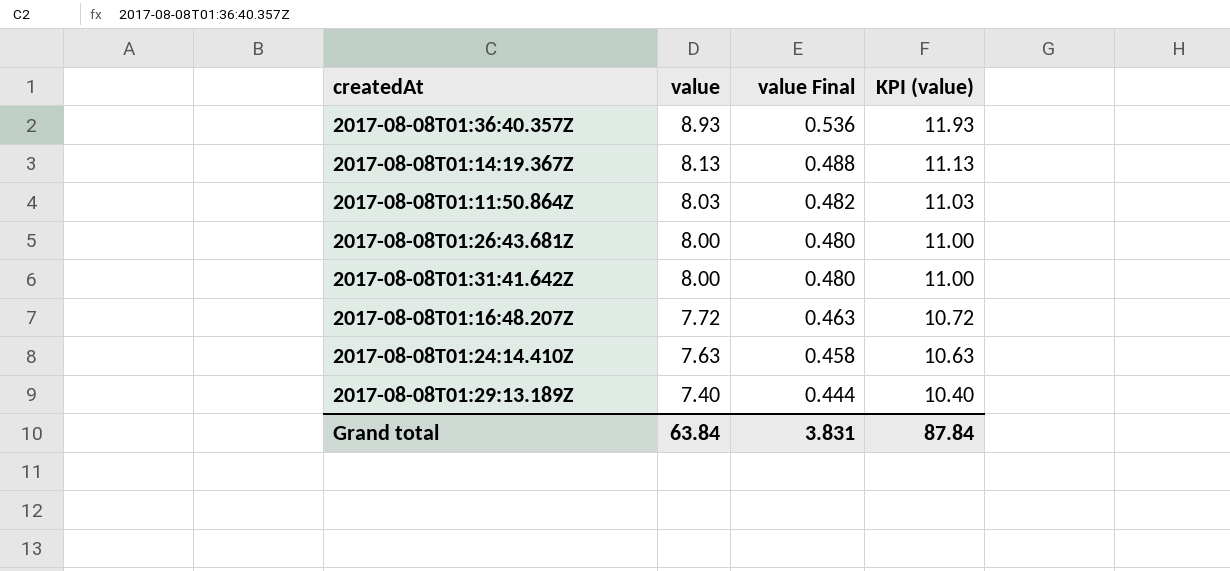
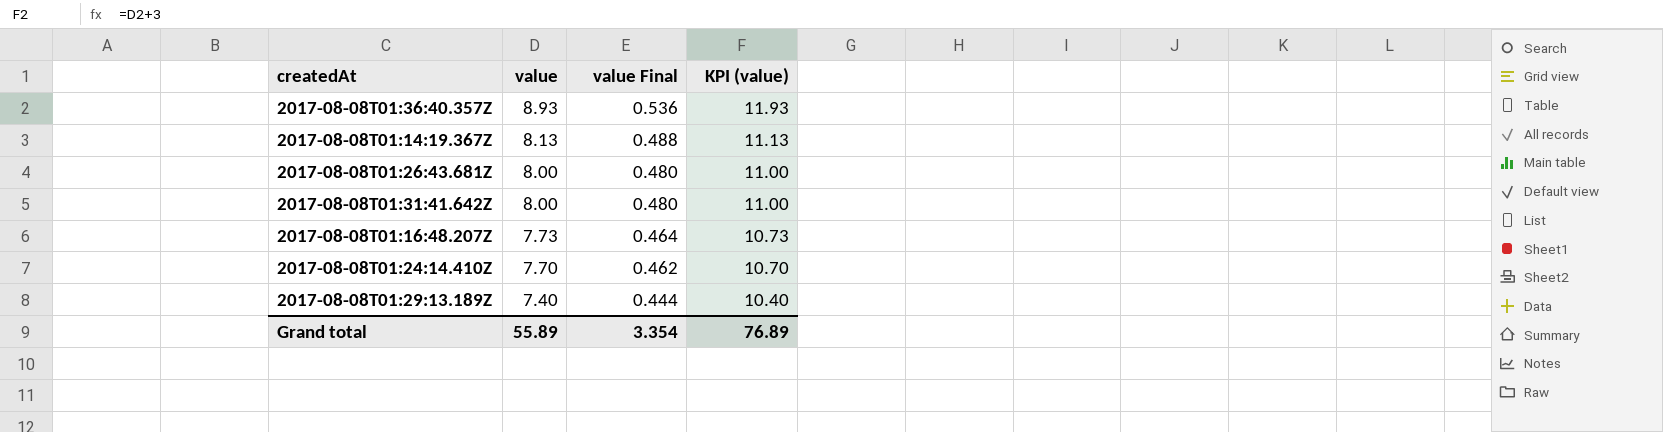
row 2017-08-08T01:11:50.864Z: 8.03 | 0.482 | 11.03 -> none
2017-08-08T01:16:48.207Z | value: 7.72 -> 7.73
2017-08-08T01:16:48.207Z | value Final: 0.463 -> 0.464
2017-08-08T01:16:48.207Z | KPI (value): 10.72 -> 10.73
2017-08-08T01:24:14.410Z | value: 7.63 -> 7.70
2017-08-08T01:24:14.410Z | value Final: 0.458 -> 0.462
2017-08-08T01:24:14.410Z | KPI (value): 10.63 -> 10.70
Grand total | value: 63.84 -> 55.89
Grand total | value Final: 3.831 -> 3.354
Grand total | KPI (value): 87.84 -> 76.89

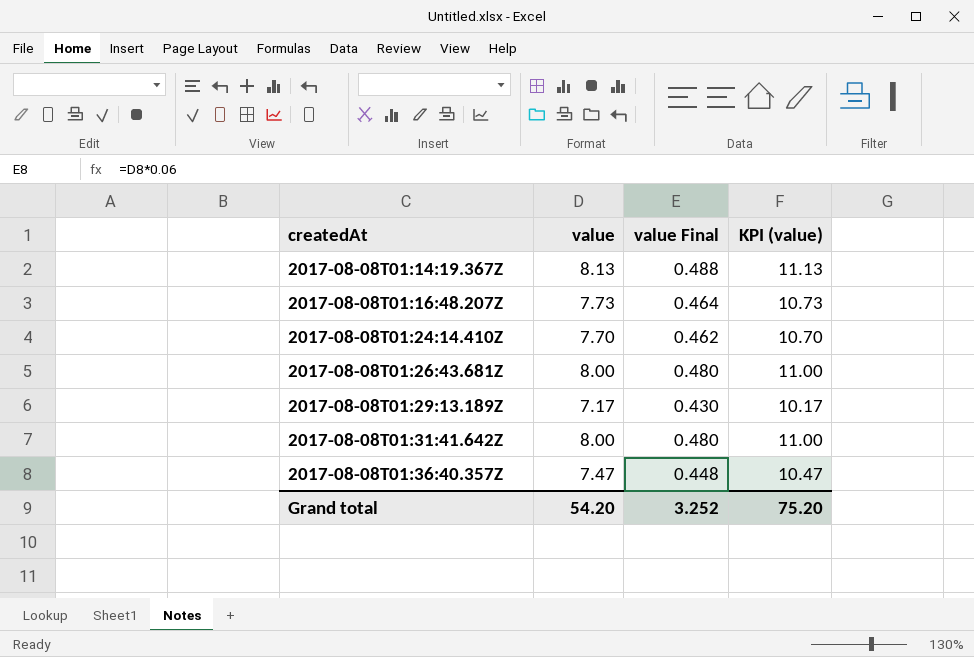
row order: value descending -> createdAt ascending
2017-08-08T01:29:13.189Z | value: 7.40 -> 7.17
2017-08-08T01:29:13.189Z | value Final: 0.444 -> 0.430
2017-08-08T01:29:13.189Z | KPI (value): 10.40 -> 10.17
2017-08-08T01:36:40.357Z | value: 8.93 -> 7.47
2017-08-08T01:36:40.357Z | value Final: 0.536 -> 0.448
2017-08-08T01:36:40.357Z | KPI (value): 11.93 -> 10.47
Grand total | value: 55.89 -> 54.20
Grand total | value Final: 3.354 -> 3.252
Grand total | KPI (value): 76.89 -> 75.20

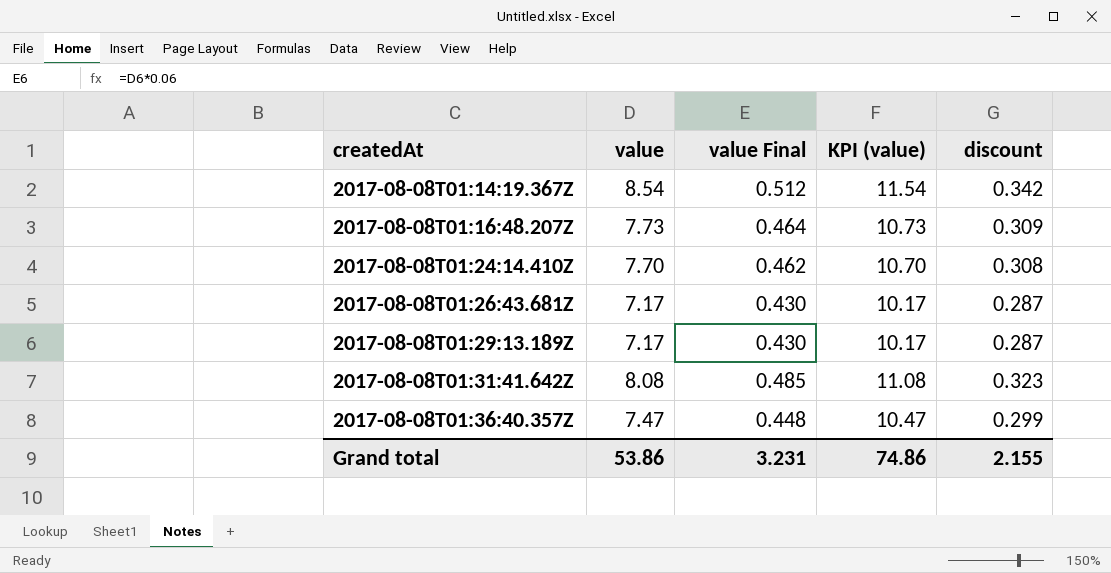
column discount | formula: none -> [value] * 0.04
2017-08-08T01:14:19.367Z | value: 8.13 -> 8.54
2017-08-08T01:14:19.367Z | value Final: 0.488 -> 0.512
2017-08-08T01:14:19.367Z | KPI (value): 11.13 -> 11.54
2017-08-08T01:26:43.681Z | value: 8.00 -> 7.17
2017-08-08T01:26:43.681Z | value Final: 0.480 -> 0.430
2017-08-08T01:26:43.681Z | KPI (value): 11.00 -> 10.17
2017-08-08T01:31:41.642Z | value: 8.00 -> 8.08
2017-08-08T01:31:41.642Z | value Final: 0.480 -> 0.485
2017-08-08T01:31:41.642Z | KPI (value): 11.00 -> 11.08
Grand total | value: 54.20 -> 53.86
Grand total | value Final: 3.252 -> 3.231
Grand total | KPI (value): 75.20 -> 74.86

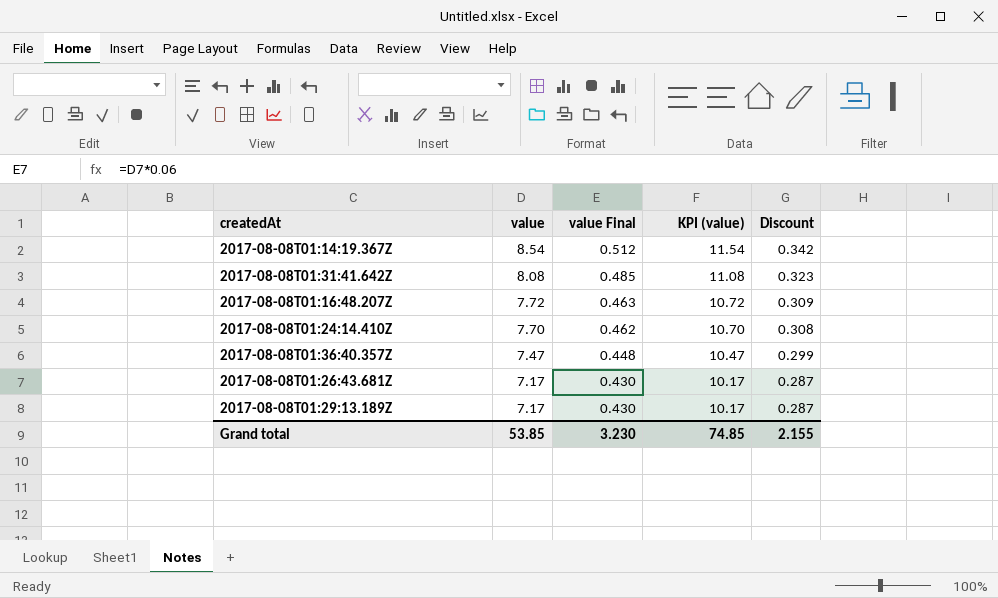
row order: createdAt ascending -> value descending
column name: discount -> Discount
2017-08-08T01:16:48.207Z | value: 7.73 -> 7.72
2017-08-08T01:16:48.207Z | value Final: 0.464 -> 0.463
2017-08-08T01:16:48.207Z | KPI (value): 10.73 -> 10.72
Grand total | value: 53.86 -> 53.85
Grand total | value Final: 3.231 -> 3.230
Grand total | KPI (value): 74.86 -> 74.85

